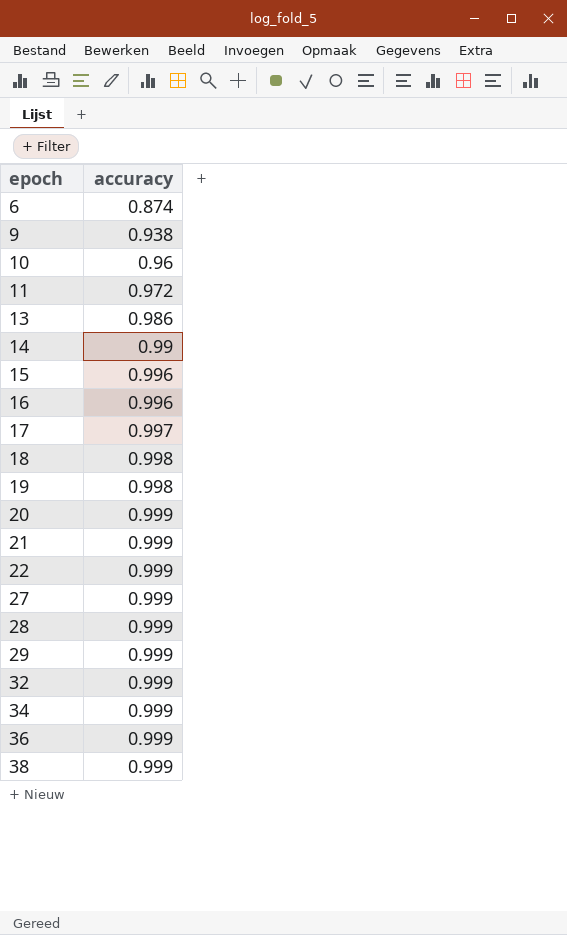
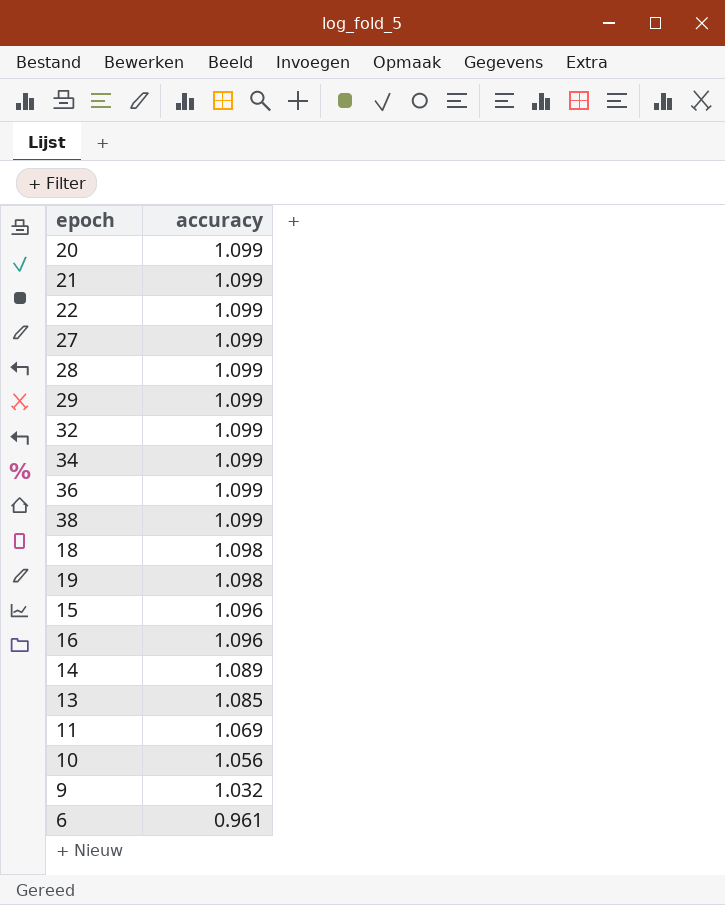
row order: epoch ascending -> accuracy descending
row 17: 0.997 -> none
20 | accuracy: 0.999 -> 1.099
21 | accuracy: 0.999 -> 1.099
22 | accuracy: 0.999 -> 1.099
27 | accuracy: 0.999 -> 1.099
28 | accuracy: 0.999 -> 1.099
29 | accuracy: 0.999 -> 1.099
32 | accuracy: 0.999 -> 1.099
34 | accuracy: 0.999 -> 1.099
36 | accuracy: 0.999 -> 1.099
38 | accuracy: 0.999 -> 1.099
18 | accuracy: 0.998 -> 1.098
19 | accuracy: 0.998 -> 1.098
15 | accuracy: 0.996 -> 1.096
16 | accuracy: 0.996 -> 1.096
14 | accuracy: 0.99 -> 1.089
13 | accuracy: 0.986 -> 1.085
11 | accuracy: 0.972 -> 1.069
10 | accuracy: 0.96 -> 1.056
9 | accuracy: 0.938 -> 1.032
6 | accuracy: 0.874 -> 0.961

